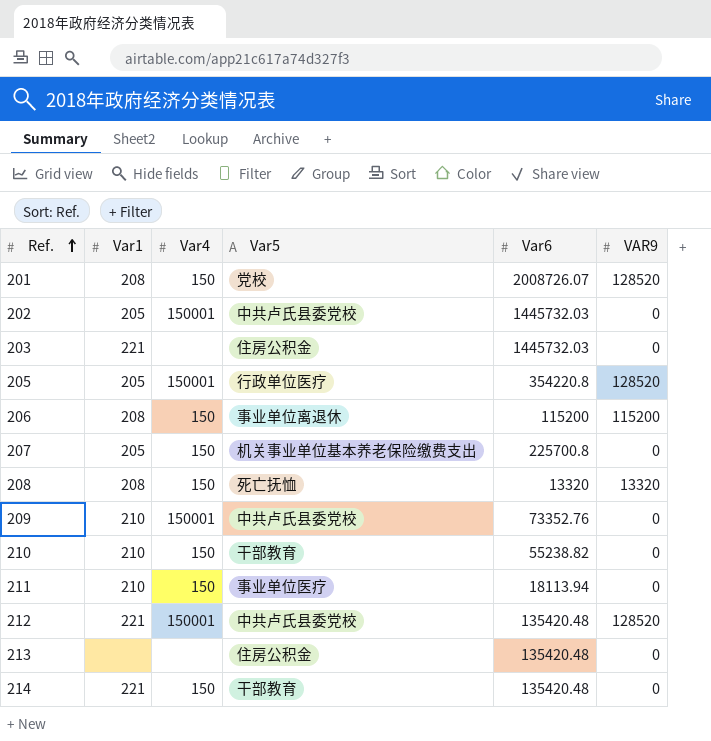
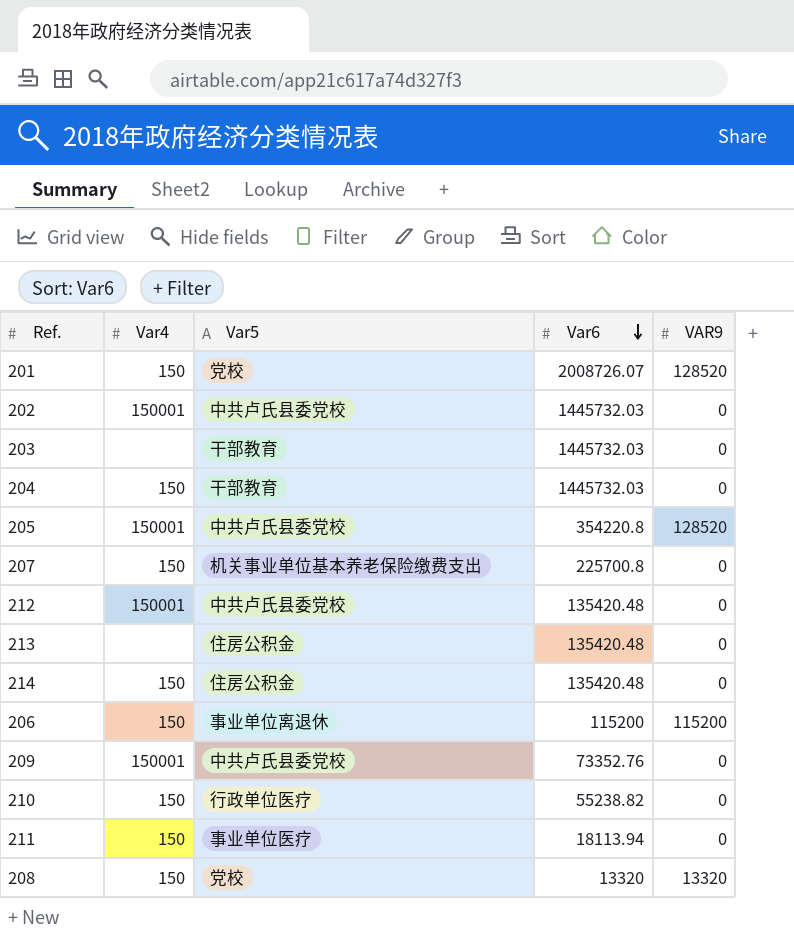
row order: Ref. ascending -> Var6 descending
column Var1 | position: 2 -> none
203 | Var5: 住房公积金 -> 干部教育
row 204: none -> 150 | 干部教育 | 1445732.03 | 0
205 | Var5: 行政单位医疗 -> 中共卢氏县委党校
212 | VAR9: 128520 -> 0
214 | Var5: 干部教育 -> 住房公积金
210 | Var5: 干部教育 -> 行政单位医疗
208 | Var5: 死亡抚恤 -> 党校

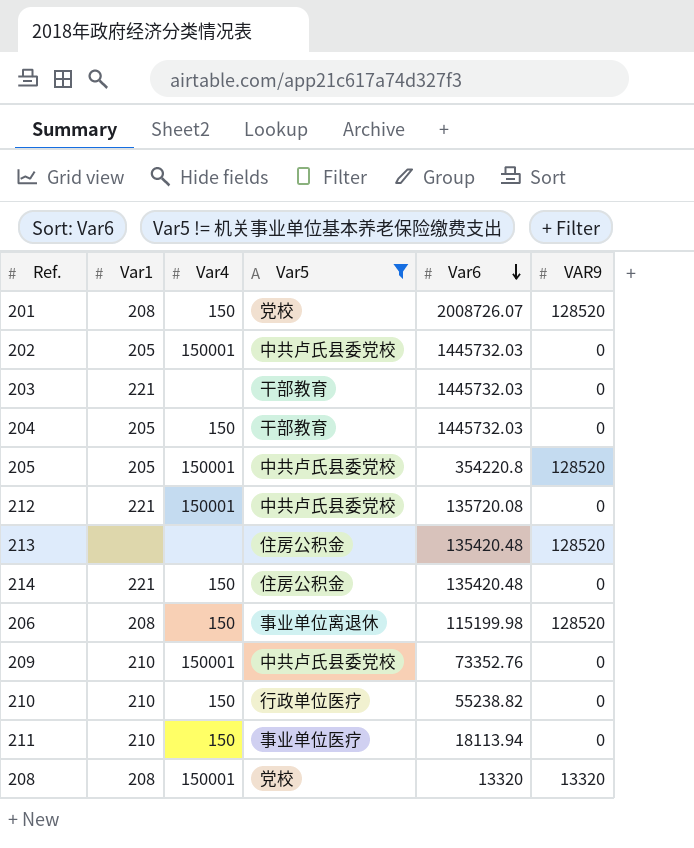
filter: none -> Var5 != 机关事业单位基本养老保险缴费支出
column Var1 | position: none -> 2
212 | Var6: 135420.48 -> 135720.08
213 | VAR9: 0 -> 128520
206 | Var6: 115200 -> 115199.98
206 | VAR9: 115200 -> 128520
208 | Var4: 150 -> 150001

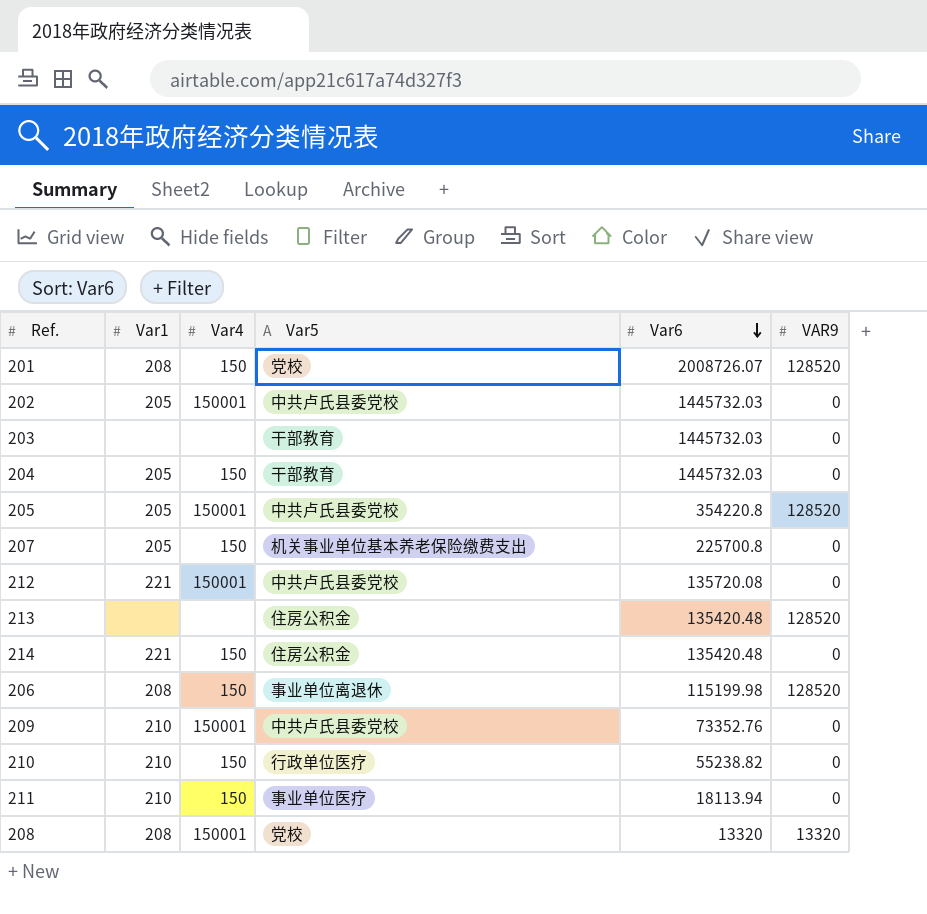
filter: Var5 != 机关事业单位基本养老保险缴费支出 -> none
203 | Var1: 221 -> none

